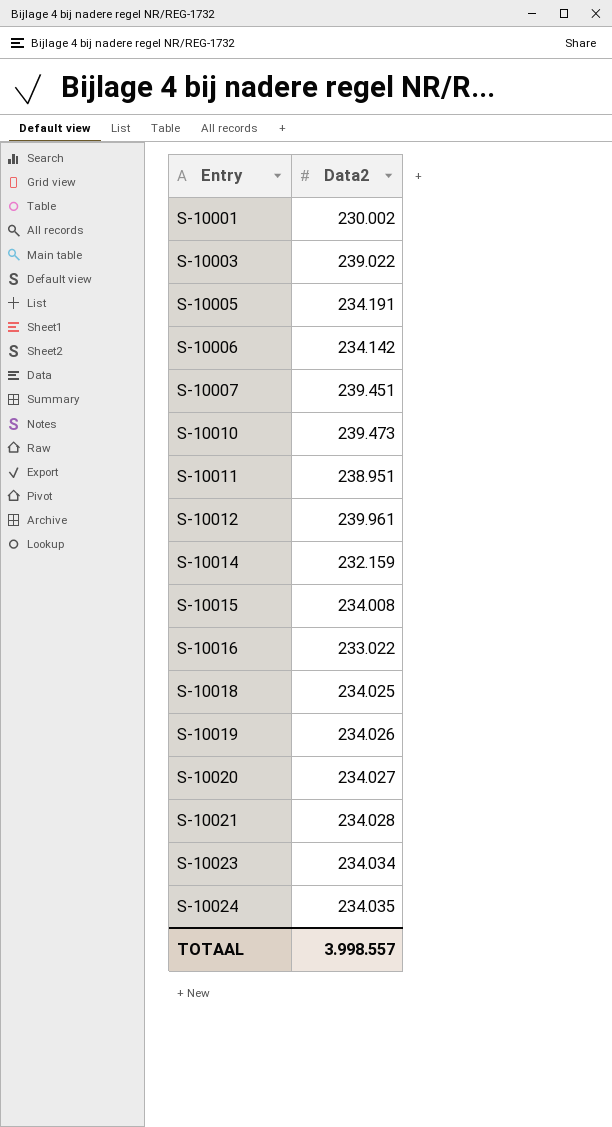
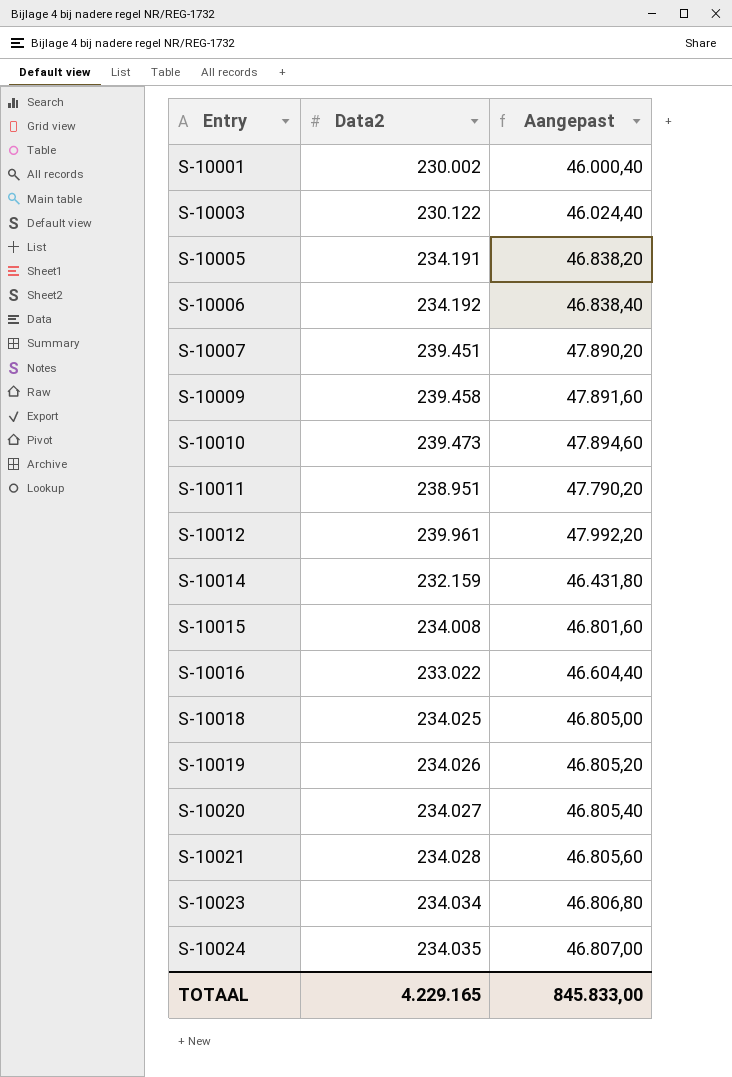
column Aangepast | formula: none -> [Data2] * 0,2
S-10003 | Data2: 239.022 -> 230.122
S-10006 | Data2: 234.142 -> 234.192
row S-10009: none -> 239.458 | 47.891,60
TOTAAL | Data2: 3.998.557 -> 4.229.165

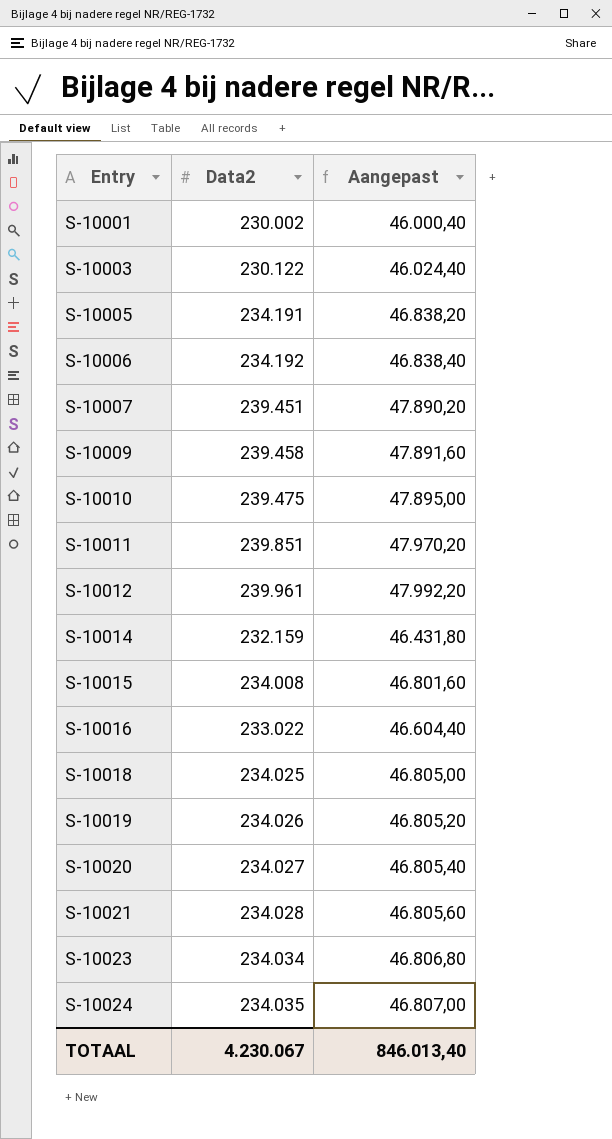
S-10010 | Data2: 239.473 -> 239.475
S-10010 | Aangepast: 47.894,60 -> 47.895,00
S-10011 | Data2: 238.951 -> 239.851
S-10011 | Aangepast: 47.790,20 -> 47.970,20
TOTAAL | Data2: 4.229.165 -> 4.230.067
TOTAAL | Aangepast: 845.833,00 -> 846.013,40

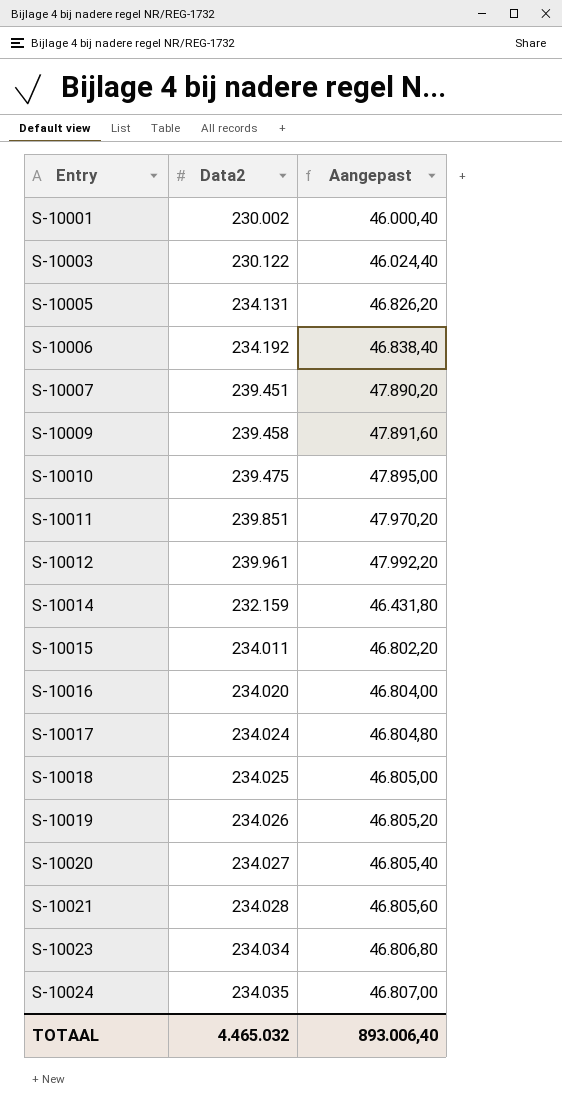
S-10005 | Data2: 234.191 -> 234.131
S-10005 | Aangepast: 46.838,20 -> 46.826,20
S-10015 | Data2: 234.008 -> 234.011
S-10015 | Aangepast: 46.801,60 -> 46.802,20
S-10016 | Data2: 233.022 -> 234.020
S-10016 | Aangepast: 46.604,40 -> 46.804,00
row S-10017: none -> 234.024 | 46.804,80
TOTAAL | Data2: 4.230.067 -> 4.465.032
TOTAAL | Aangepast: 846.013,40 -> 893.006,40

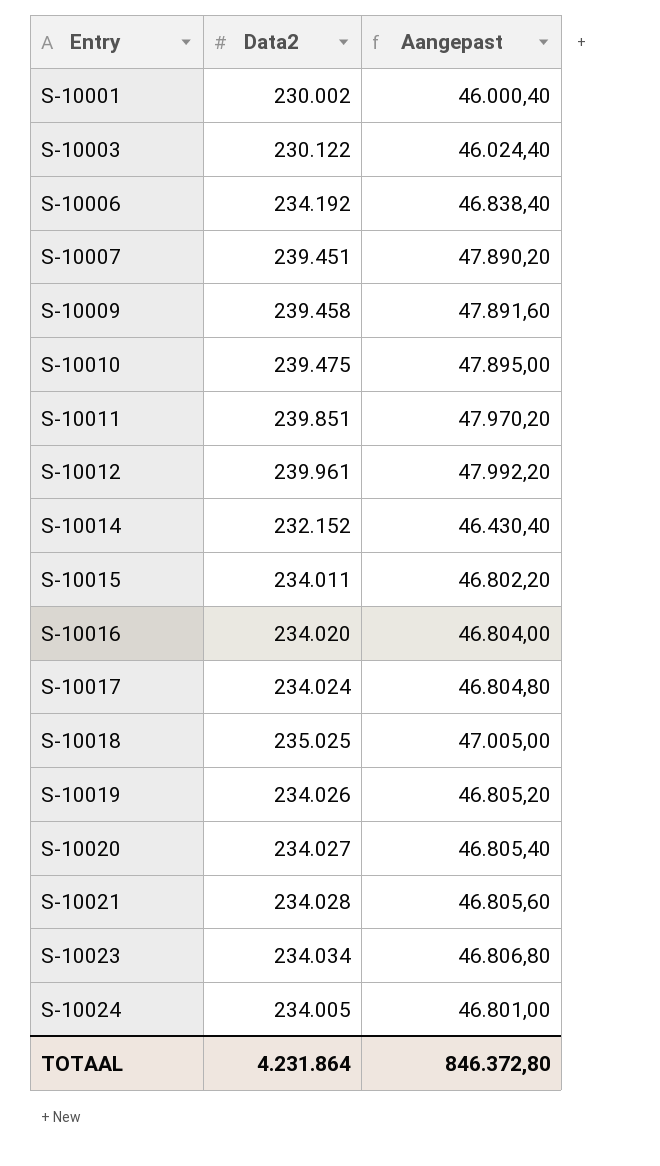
row S-10005: 234.131 | 46.826,20 -> none
S-10014 | Data2: 232.159 -> 232.152
S-10014 | Aangepast: 46.431,80 -> 46.430,40
S-10018 | Data2: 234.025 -> 235.025
S-10018 | Aangepast: 46.805,00 -> 47.005,00
S-10024 | Data2: 234.035 -> 234.005
S-10024 | Aangepast: 46.807,00 -> 46.801,00
TOTAAL | Data2: 4.465.032 -> 4.231.864
TOTAAL | Aangepast: 893.006,40 -> 846.372,80

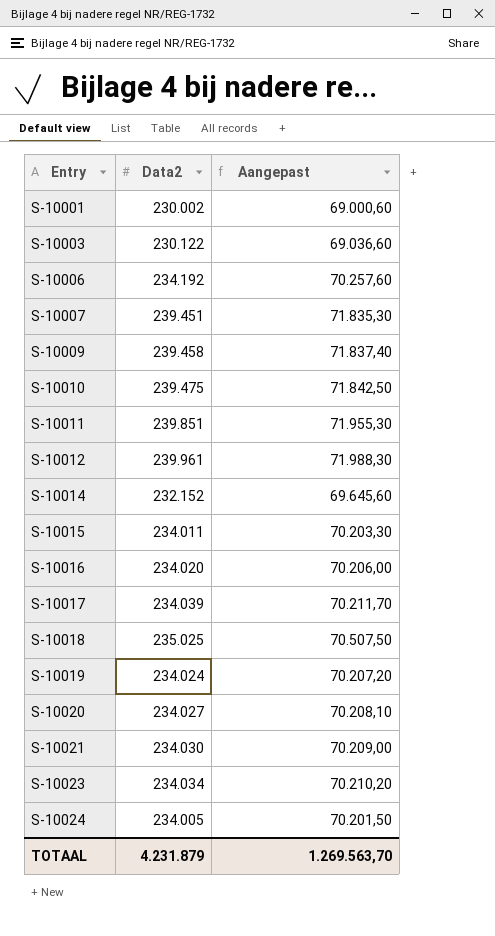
column Aangepast | formula: [Data2] * 0,2 -> [Data2] * 0,3
S-10017 | Data2: 234.024 -> 234.039
S-10019 | Data2: 234.026 -> 234.024
S-10021 | Data2: 234.028 -> 234.030
TOTAAL | Data2: 4.231.864 -> 4.231.879
TOTAAL | Aangepast: 846.372,80 -> 1.269.563,70

